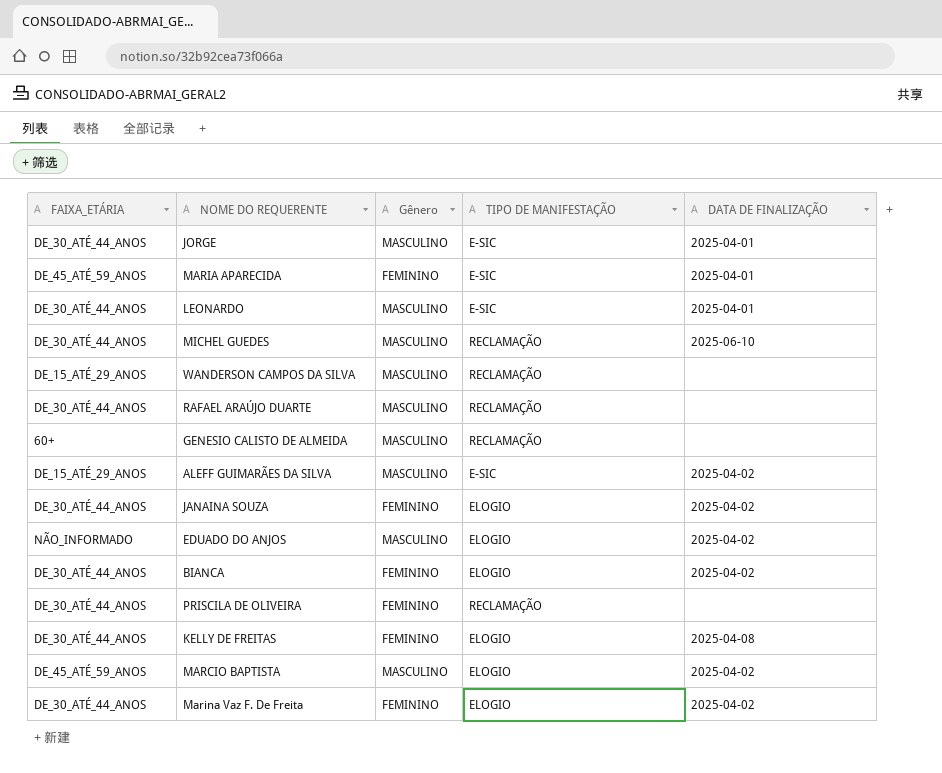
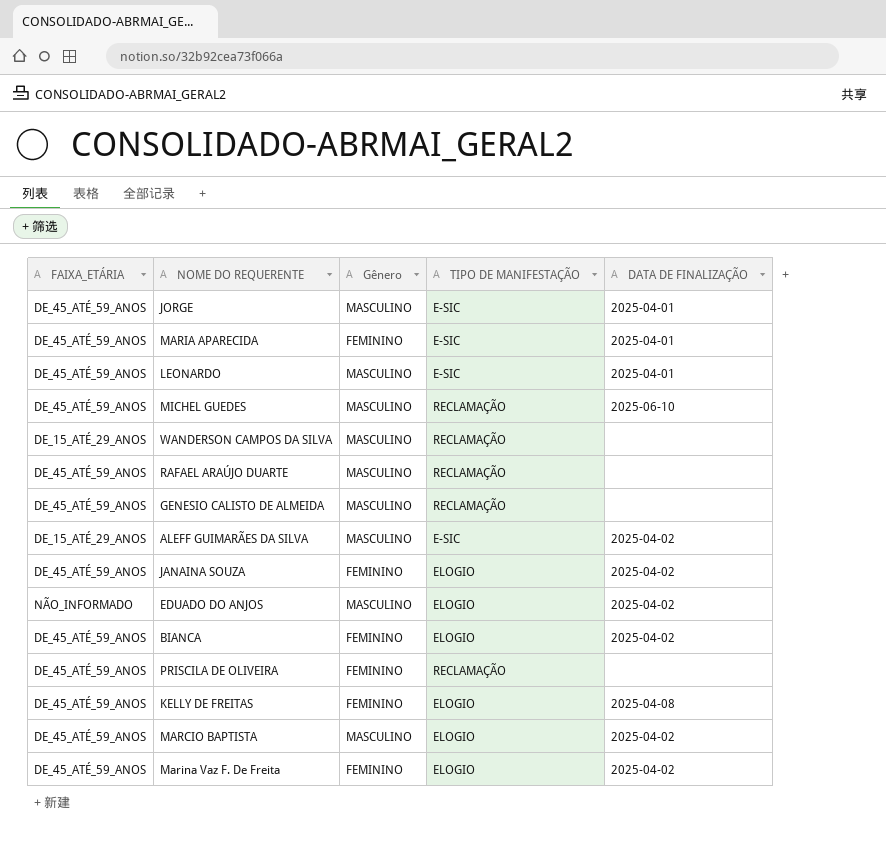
JORGE | FAIXA_ETÁRIA: DE_30_ATÉ_44_ANOS -> DE_45_ATÉ_59_ANOS
LEONARDO | FAIXA_ETÁRIA: DE_30_ATÉ_44_ANOS -> DE_45_ATÉ_59_ANOS
MICHEL GUEDES | FAIXA_ETÁRIA: DE_30_ATÉ_44_ANOS -> DE_45_ATÉ_59_ANOS
RAFAEL ARAÚJO DUARTE | FAIXA_ETÁRIA: DE_30_ATÉ_44_ANOS -> DE_45_ATÉ_59_ANOS
GENESIO CALISTO DE ALMEIDA | FAIXA_ETÁRIA: 60+ -> DE_45_ATÉ_59_ANOS
JANAINA SOUZA | FAIXA_ETÁRIA: DE_30_ATÉ_44_ANOS -> DE_45_ATÉ_59_ANOS
BIANCA | FAIXA_ETÁRIA: DE_30_ATÉ_44_ANOS -> DE_45_ATÉ_59_ANOS
PRISCILA DE OLIVEIRA | FAIXA_ETÁRIA: DE_30_ATÉ_44_ANOS -> DE_45_ATÉ_59_ANOS
KELLY DE FREITAS | FAIXA_ETÁRIA: DE_30_ATÉ_44_ANOS -> DE_45_ATÉ_59_ANOS
Marina Vaz F. De Freita | FAIXA_ETÁRIA: DE_30_ATÉ_44_ANOS -> DE_45_ATÉ_59_ANOS

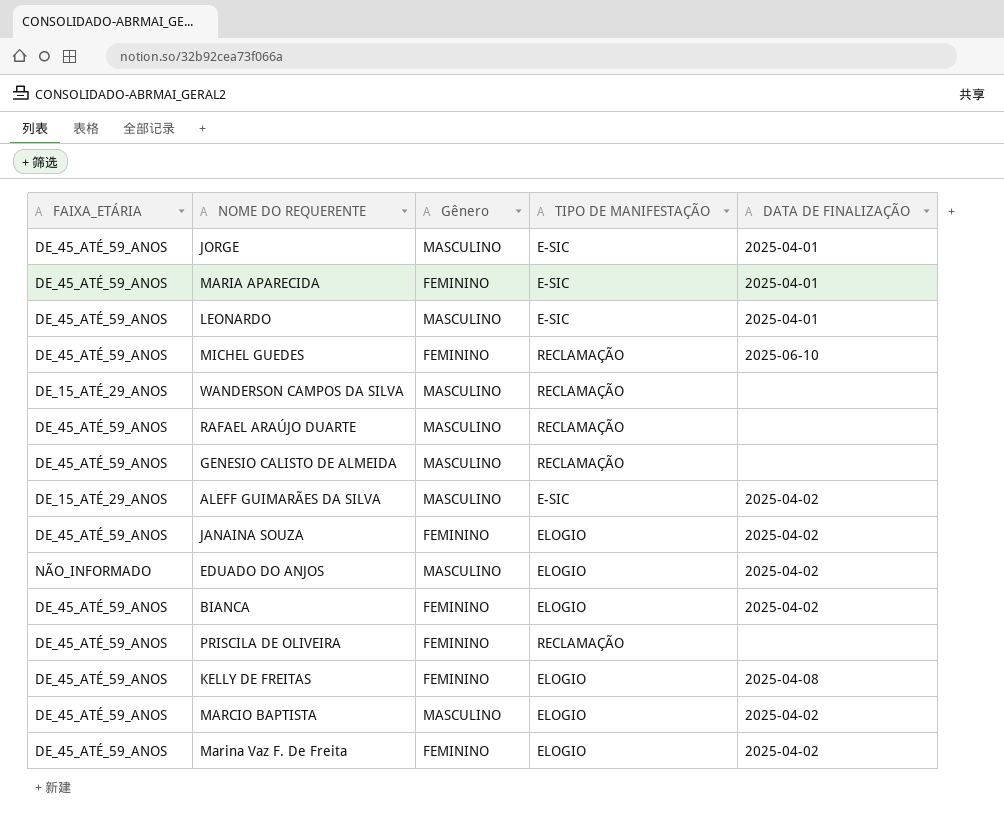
MICHEL GUEDES | Gênero: MASCULINO -> FEMININO

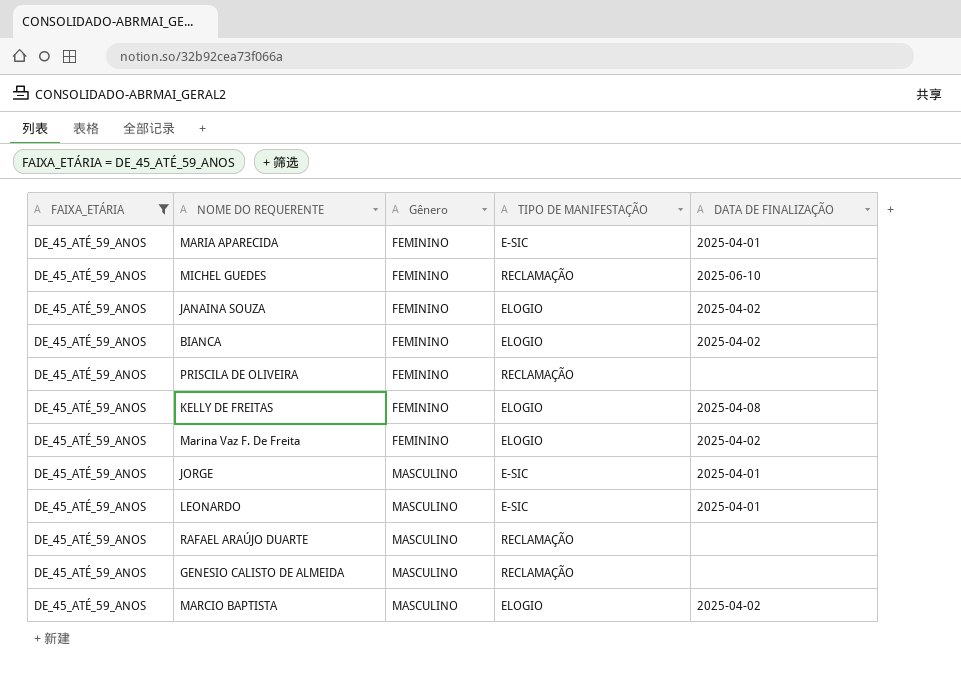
filter: none -> FAIXA_ETÁRIA = DE_45_ATÉ_59_ANOS
row order: none -> Gênero ascending

